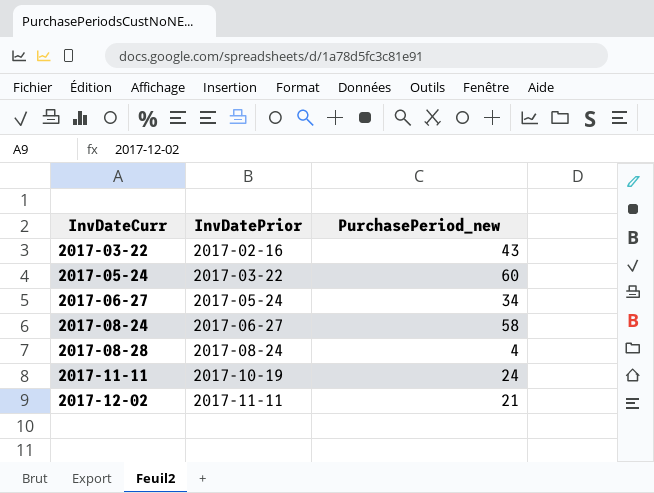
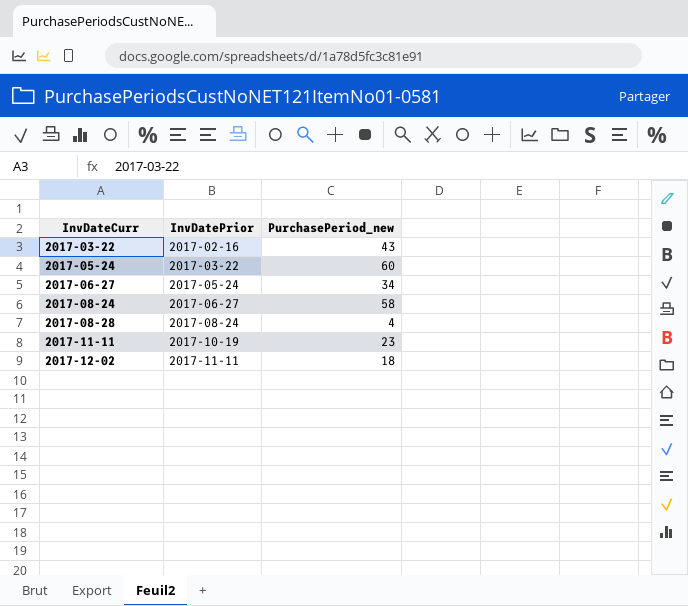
2017-11-11 | PurchasePeriod_new: 24 -> 23
2017-12-02 | PurchasePeriod_new: 21 -> 18

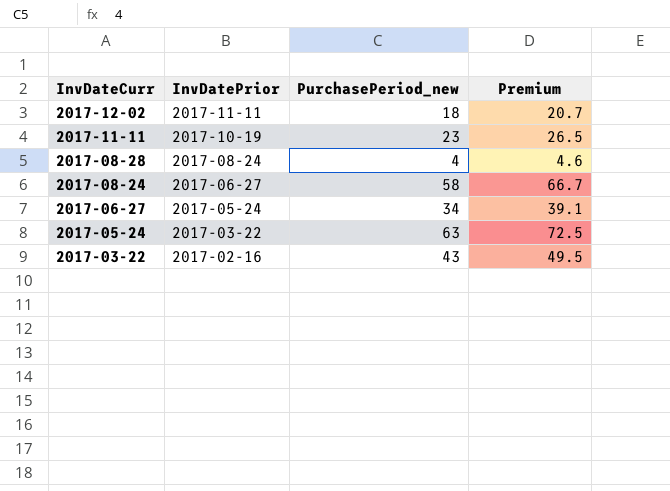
row order: InvDateCurr ascending -> InvDateCurr descending
column Premium | formula: none -> [PurchasePeriod_new] * 1.15
2017-05-24 | PurchasePeriod_new: 60 -> 63

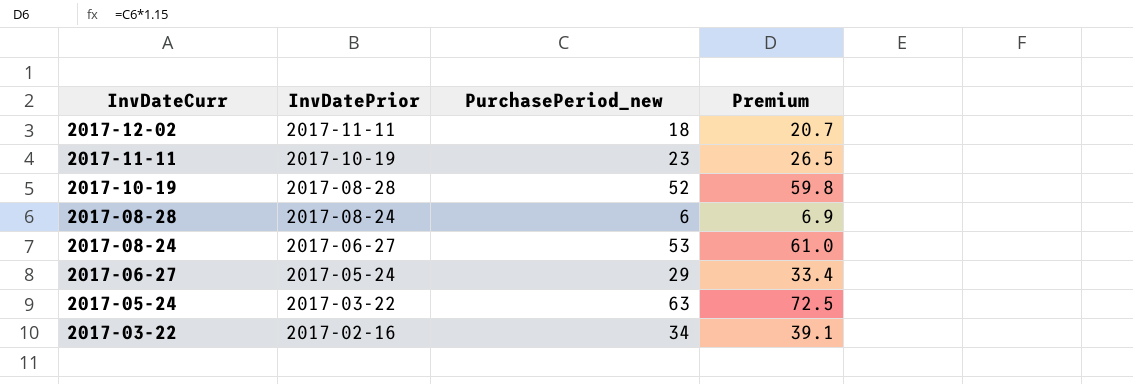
row 2017-10-19: none -> 2017-08-28 | 52 | 59.8
2017-08-28 | PurchasePeriod_new: 4 -> 6
2017-08-28 | Premium: 4.6 -> 6.9
2017-08-24 | PurchasePeriod_new: 58 -> 53
2017-08-24 | Premium: 66.7 -> 61.0
2017-06-27 | PurchasePeriod_new: 34 -> 29
2017-06-27 | Premium: 39.1 -> 33.4
2017-03-22 | PurchasePeriod_new: 43 -> 34
2017-03-22 | Premium: 49.5 -> 39.1

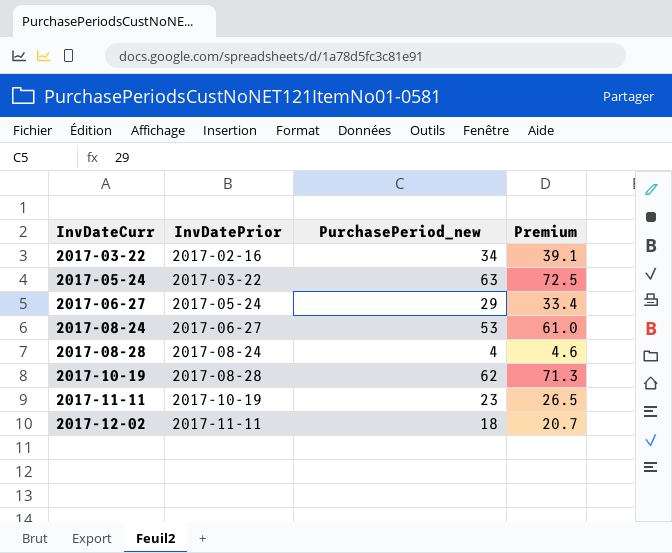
row order: InvDateCurr descending -> InvDateCurr ascending
2017-08-28 | PurchasePeriod_new: 6 -> 4
2017-08-28 | Premium: 6.9 -> 4.6
2017-10-19 | PurchasePeriod_new: 52 -> 62
2017-10-19 | Premium: 59.8 -> 71.3

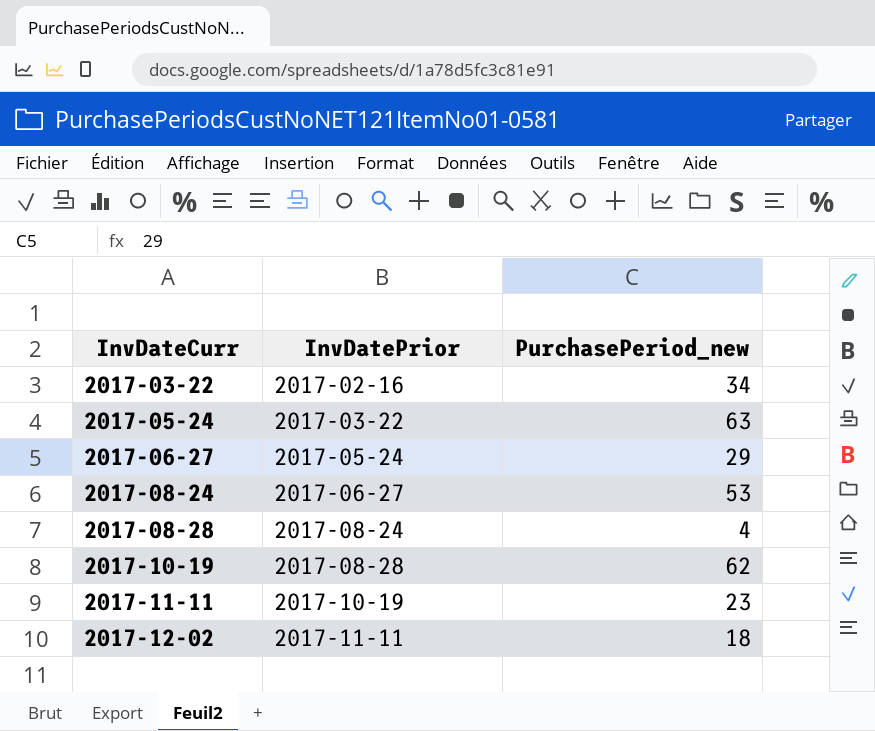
column Premium | formula: [PurchasePeriod_new] * 1.15 -> none

